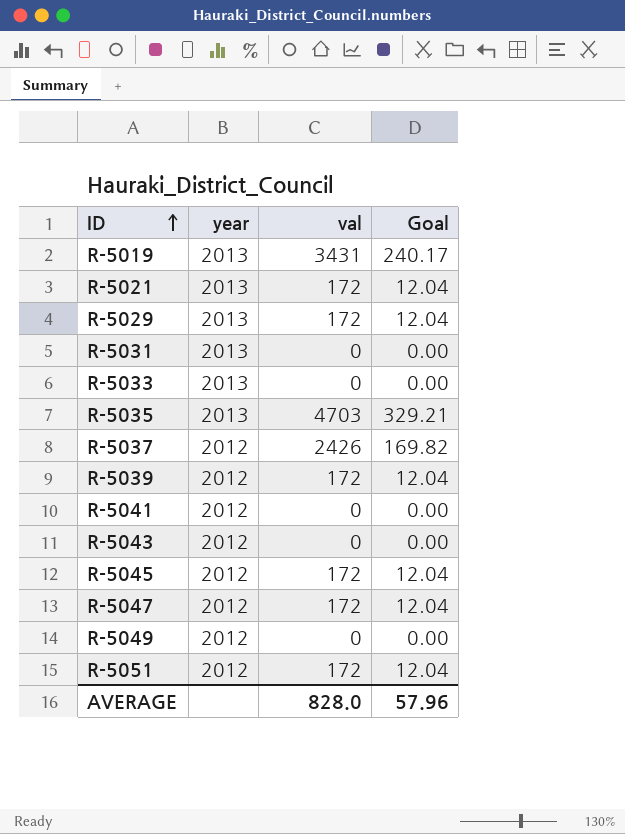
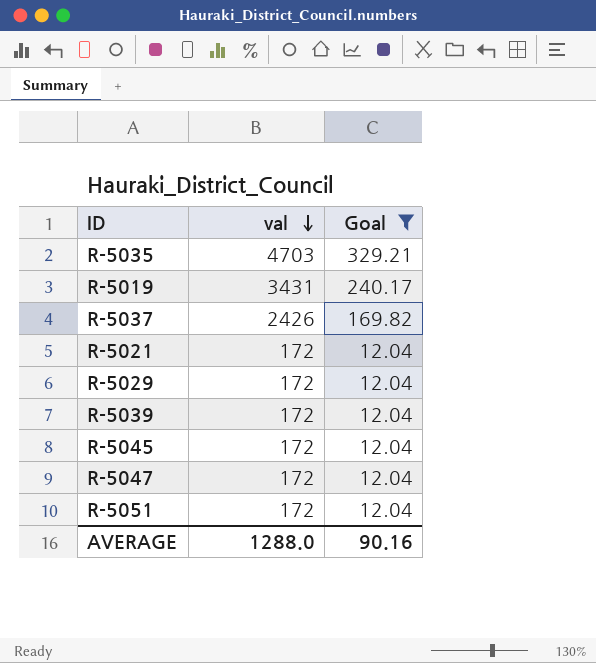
filter: none -> Goal != 0.00
row order: ID ascending -> val descending
column year | position: 2 -> none
AVERAGE | val: 828.0 -> 1288.0
AVERAGE | Goal: 57.96 -> 90.16

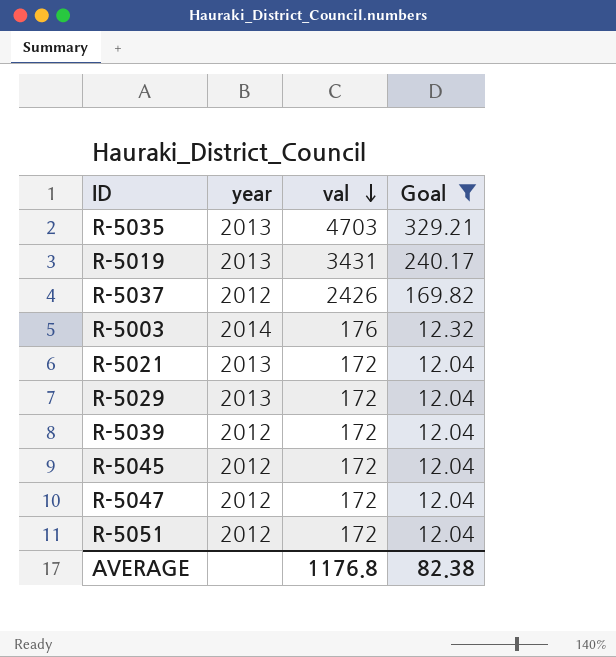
column year | position: none -> 2
row R-5003: none -> 2014 | 176 | 12.32
AVERAGE | val: 1288.0 -> 1176.8
AVERAGE | Goal: 90.16 -> 82.38

